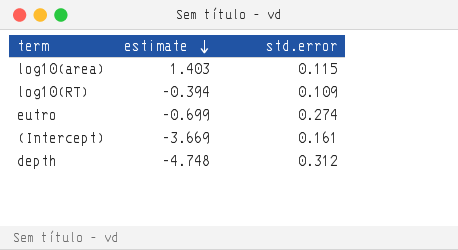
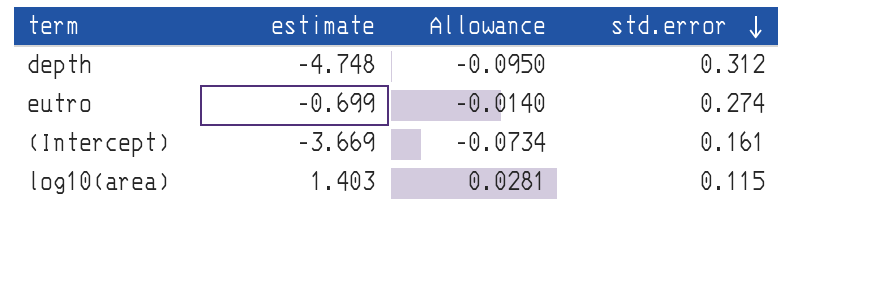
row order: estimate descending -> std.error descending
column Allowance | formula: none -> [estimate] * 0.02
row log10(RT): -0.394 | 0.109 -> none

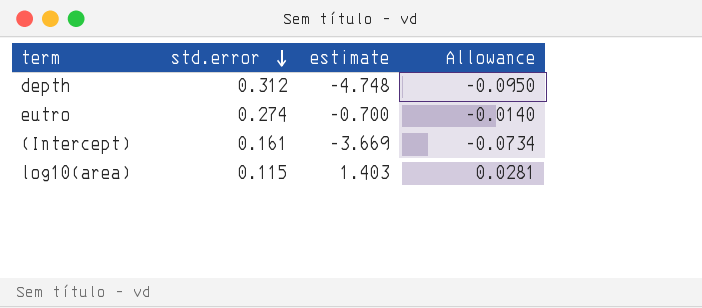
column std.error | position: 4 -> 2
eutro | estimate: -0.699 -> -0.700

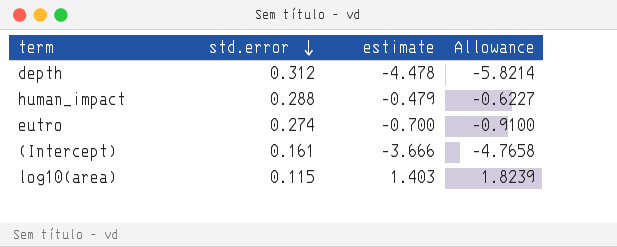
column Allowance | formula: [estimate] * 0.02 -> [estimate] * 1.3
depth | estimate: -4.748 -> -4.478
row human_impact: none -> 0.288 | -0.479 | -0.6227
(Intercept) | estimate: -3.669 -> -3.666

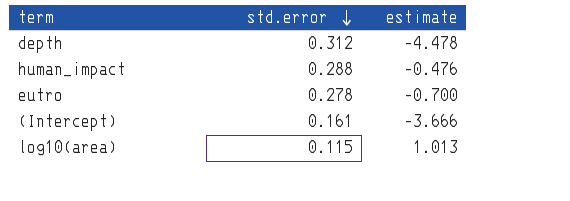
column Allowance | formula: [estimate] * 1.3 -> none
human_impact | estimate: -0.479 -> -0.476
eutro | std.error: 0.274 -> 0.278
log10(area) | estimate: 1.403 -> 1.013

